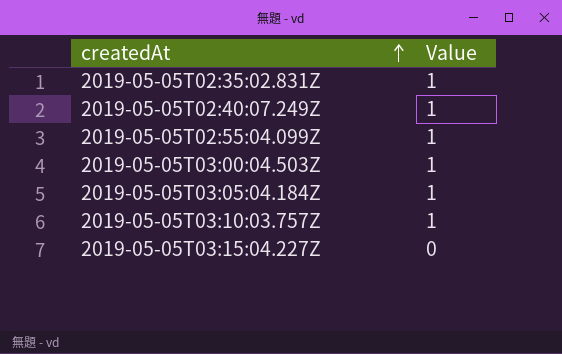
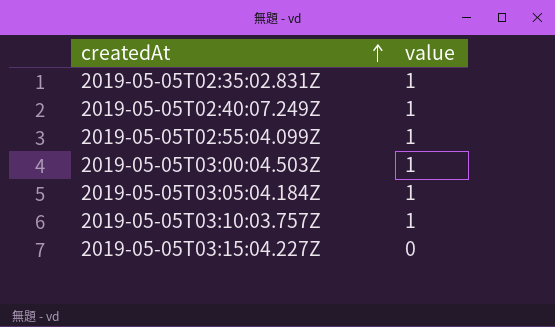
column name: Value -> value

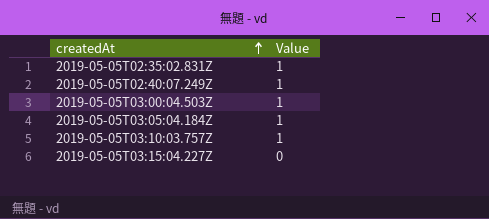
column name: value -> Value
row 2019-05-05T02:55:04.099Z: 1 -> none

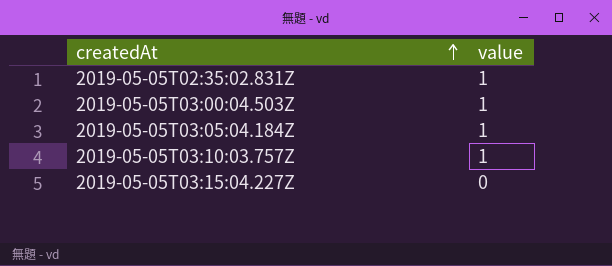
column name: Value -> value
row 2019-05-05T02:40:07.249Z: 1 -> none

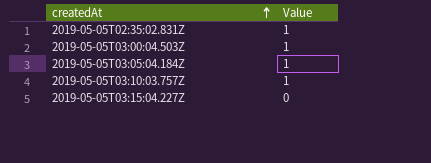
column name: value -> Value

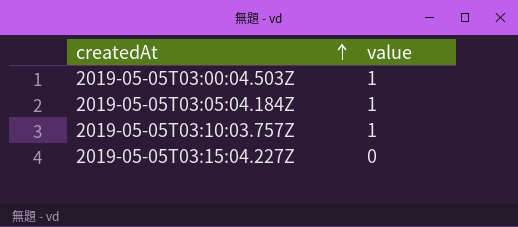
column name: Value -> value
row 2019-05-05T02:35:02.831Z: 1 -> none

